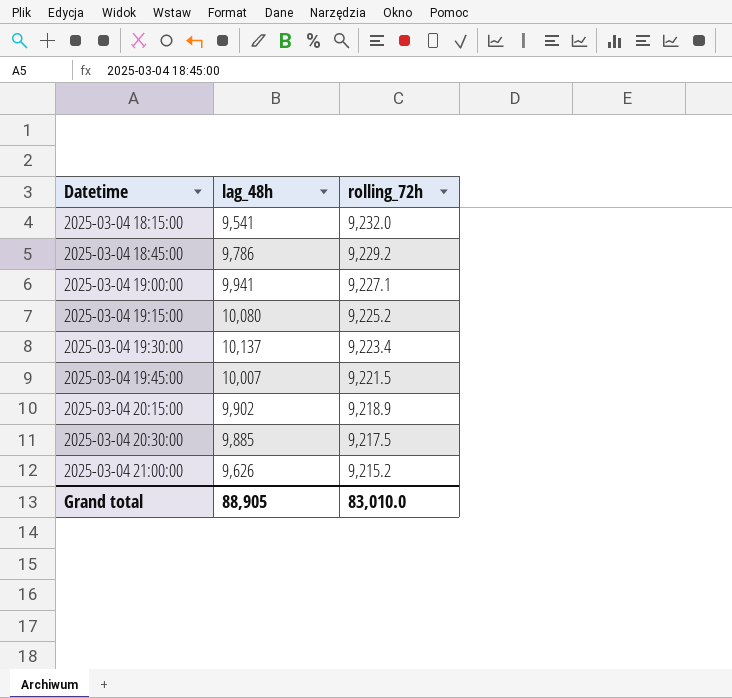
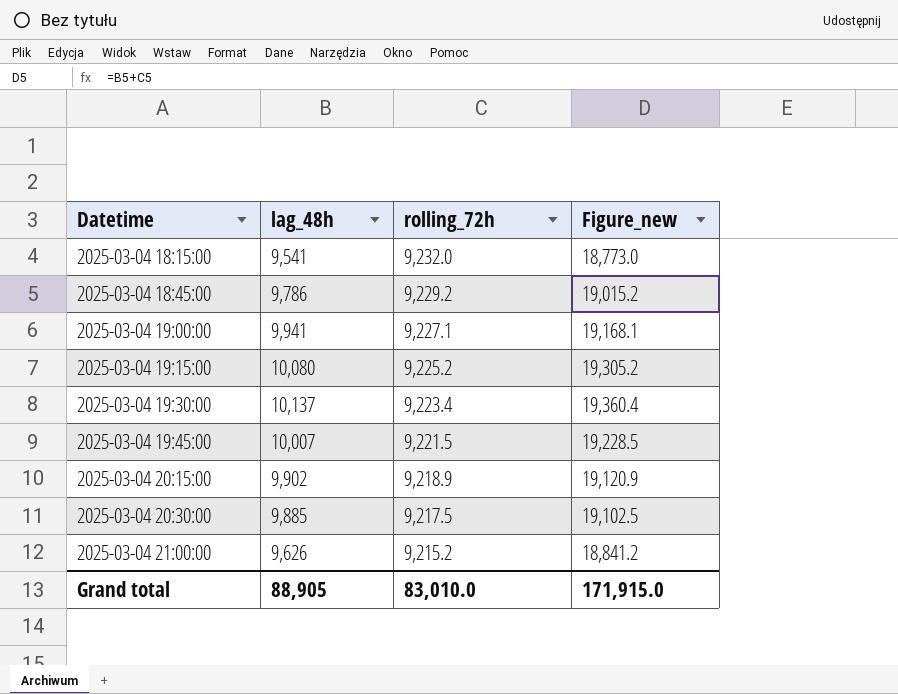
column Figure_new | formula: none -> [lag_48h] + [rolling_72h]

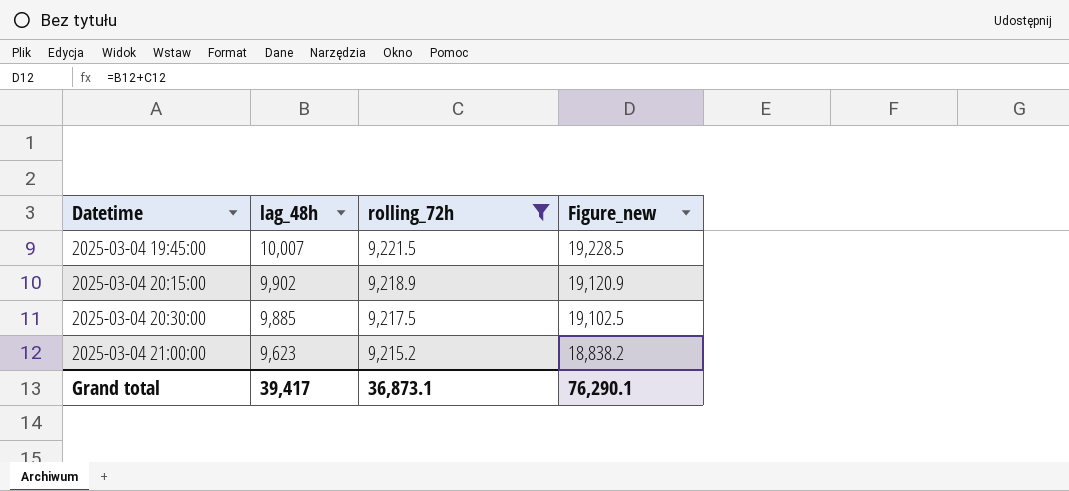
filter: none -> rolling_72h <= 9,221.5
2025-03-04 21:00:00 | lag_48h: 9,626 -> 9,623
2025-03-04 21:00:00 | Figure_new: 18,841.2 -> 18,838.2
Grand total | lag_48h: 88,905 -> 39,417
Grand total | rolling_72h: 83,010.0 -> 36,873.1
Grand total | Figure_new: 171,915.0 -> 76,290.1

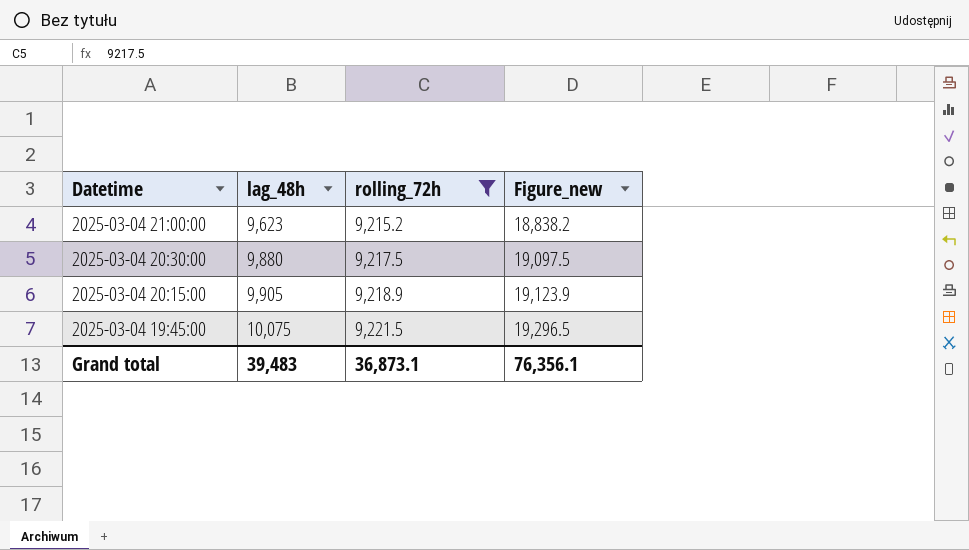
row order: Datetime ascending -> Datetime descending
2025-03-04 20:30:00 | lag_48h: 9,885 -> 9,880
2025-03-04 20:30:00 | Figure_new: 19,102.5 -> 19,097.5
2025-03-04 20:15:00 | lag_48h: 9,902 -> 9,905
2025-03-04 20:15:00 | Figure_new: 19,120.9 -> 19,123.9
2025-03-04 19:45:00 | lag_48h: 10,007 -> 10,075
2025-03-04 19:45:00 | Figure_new: 19,228.5 -> 19,296.5
Grand total | lag_48h: 39,417 -> 39,483
Grand total | Figure_new: 76,290.1 -> 76,356.1

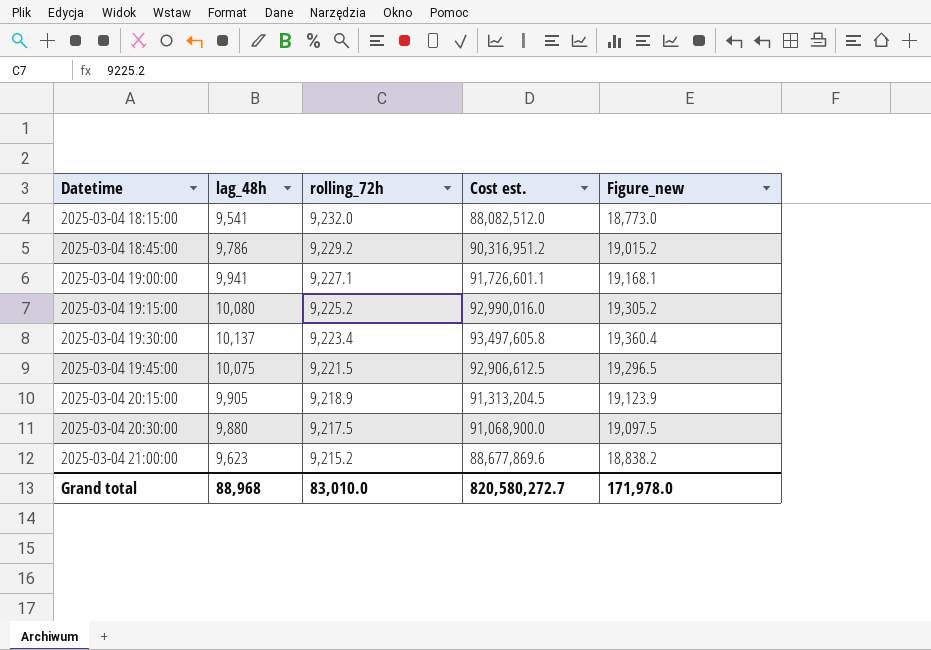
filter: rolling_72h <= 9,221.5 -> none
row order: Datetime descending -> Datetime ascending
column Cost est. | formula: none -> [lag_48h] * [rolling_72h]
Grand total | lag_48h: 39,483 -> 88,968
Grand total | rolling_72h: 36,873.1 -> 83,010.0
Grand total | Figure_new: 76,356.1 -> 171,978.0

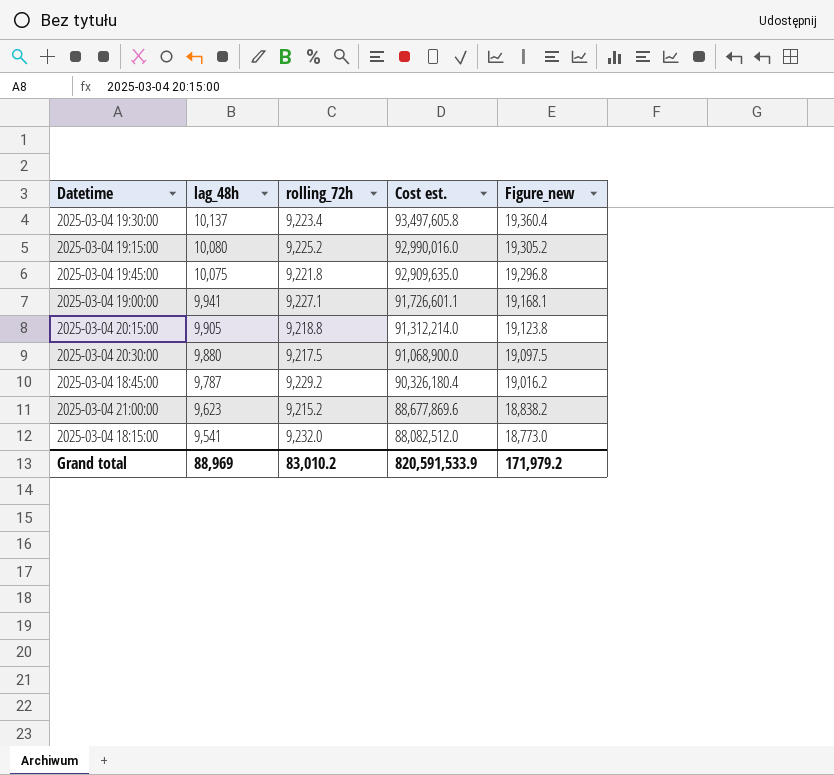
row order: Datetime ascending -> lag_48h descending
2025-03-04 19:45:00 | rolling_72h: 9,221.5 -> 9,221.8
2025-03-04 19:45:00 | Cost est.: 92,906,612.5 -> 92,909,635.0
2025-03-04 19:45:00 | Figure_new: 19,296.5 -> 19,296.8
2025-03-04 20:15:00 | rolling_72h: 9,218.9 -> 9,218.8
2025-03-04 20:15:00 | Cost est.: 91,313,204.5 -> 91,312,214.0
2025-03-04 20:15:00 | Figure_new: 19,123.9 -> 19,123.8
2025-03-04 18:45:00 | lag_48h: 9,786 -> 9,787
2025-03-04 18:45:00 | Cost est.: 90,316,951.2 -> 90,326,180.4
2025-03-04 18:45:00 | Figure_new: 19,015.2 -> 19,016.2
Grand total | lag_48h: 88,968 -> 88,969
Grand total | rolling_72h: 83,010.0 -> 83,010.2
Grand total | Cost est.: 820,580,272.7 -> 820,591,533.9
Grand total | Figure_new: 171,978.0 -> 171,979.2

